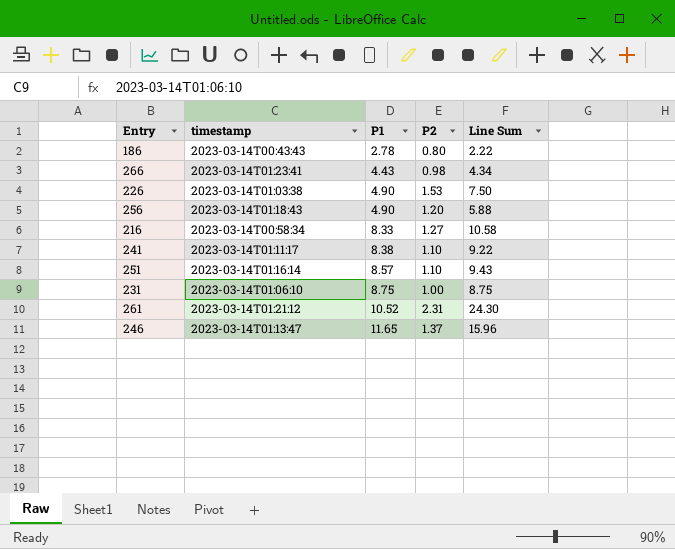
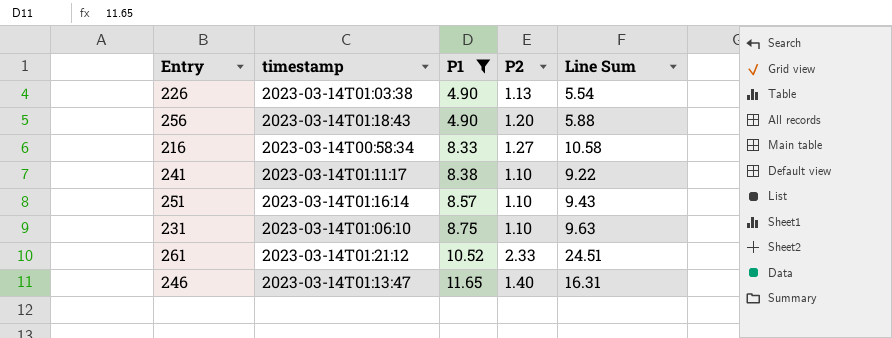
filter: none -> P1 >= 4.90
226 | P2: 1.53 -> 1.13
226 | Line Sum: 7.50 -> 5.54
231 | P2: 1.00 -> 1.10
231 | Line Sum: 8.75 -> 9.63
261 | P2: 2.31 -> 2.33
261 | Line Sum: 24.30 -> 24.51
246 | P2: 1.37 -> 1.40
246 | Line Sum: 15.96 -> 16.31

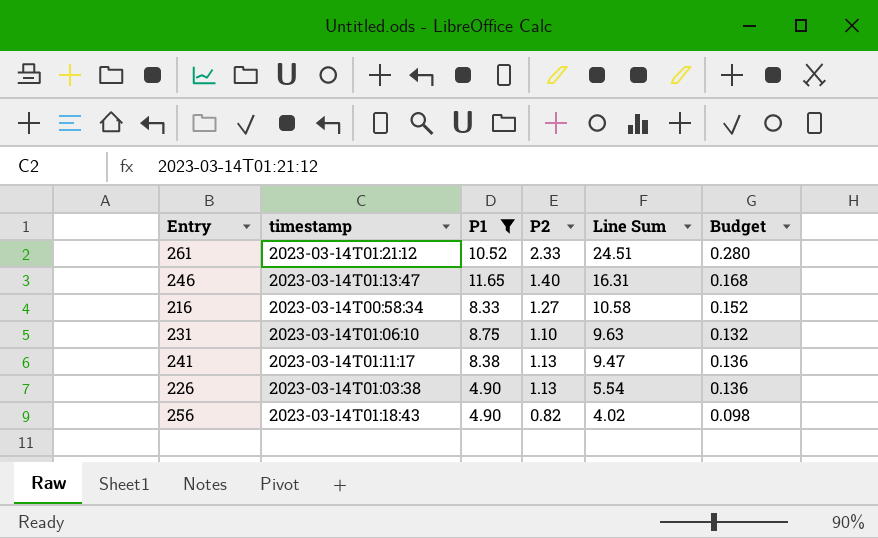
row order: P1 ascending -> Line Sum descending
column Budget | formula: none -> [P2] * 0.12
row 251: 2023-03-14T01:16:14 | 8.57 | 1.10 | 9.43 -> none
241 | P2: 1.10 -> 1.13
241 | Line Sum: 9.22 -> 9.47
256 | P2: 1.20 -> 0.82
256 | Line Sum: 5.88 -> 4.02

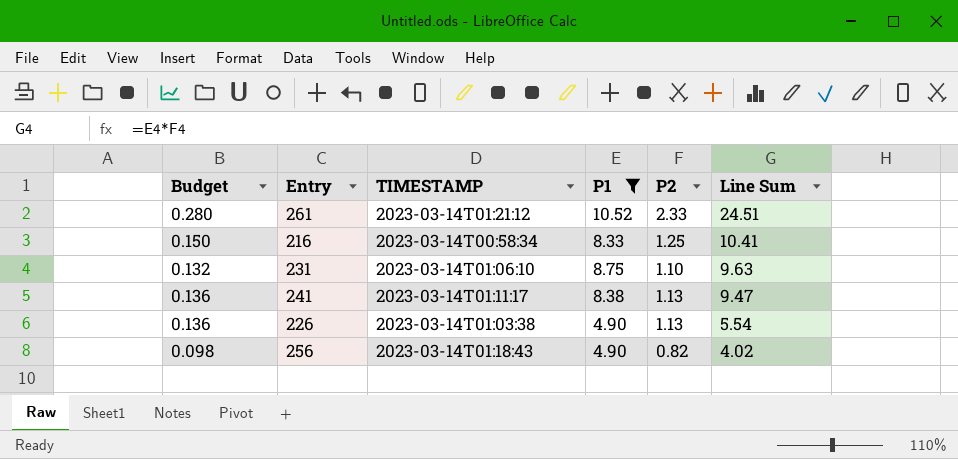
column Budget | position: 6 -> 1
column name: timestamp -> TIMESTAMP
row 246: 2023-03-14T01:13:47 | 11.65 | 1.40 | 16.31 | 0.168 -> none
216 | Budget: 0.152 -> 0.150
216 | P2: 1.27 -> 1.25
216 | Line Sum: 10.58 -> 10.41

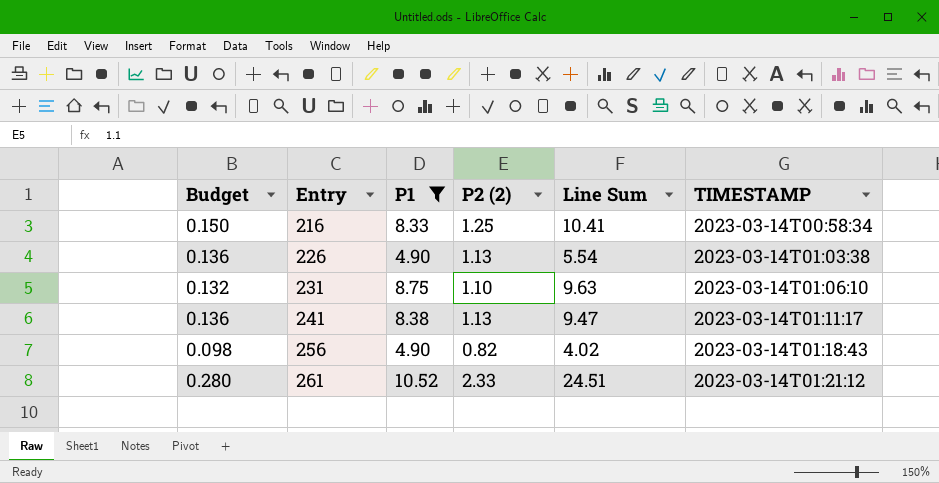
row order: Line Sum descending -> Entry ascending
column name: P2 -> P2 (2)
column TIMESTAMP | position: 3 -> 6

